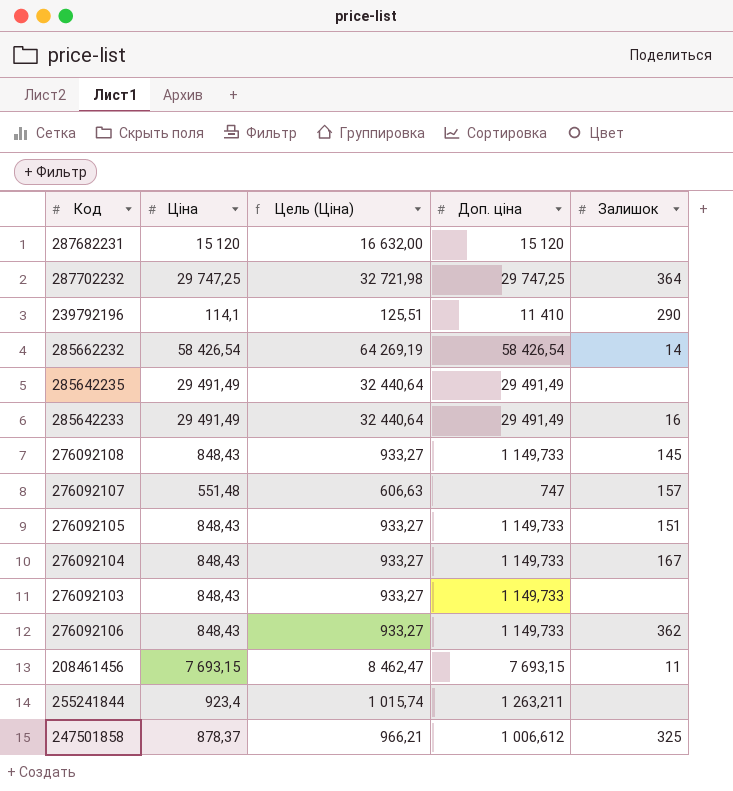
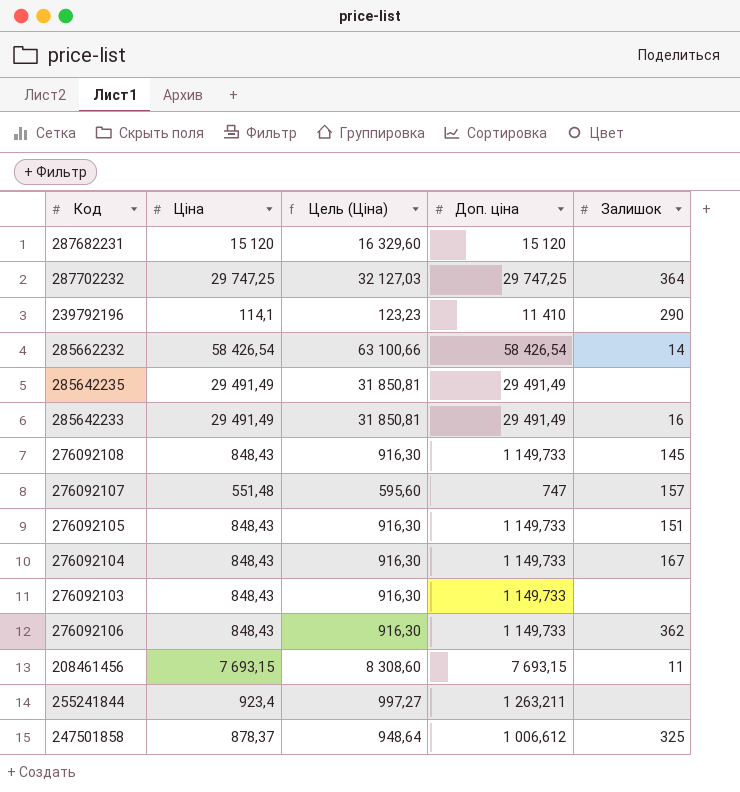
column Цель (Ціна) | formula: [Ціна] * 1,1 -> [Ціна] * 1,08

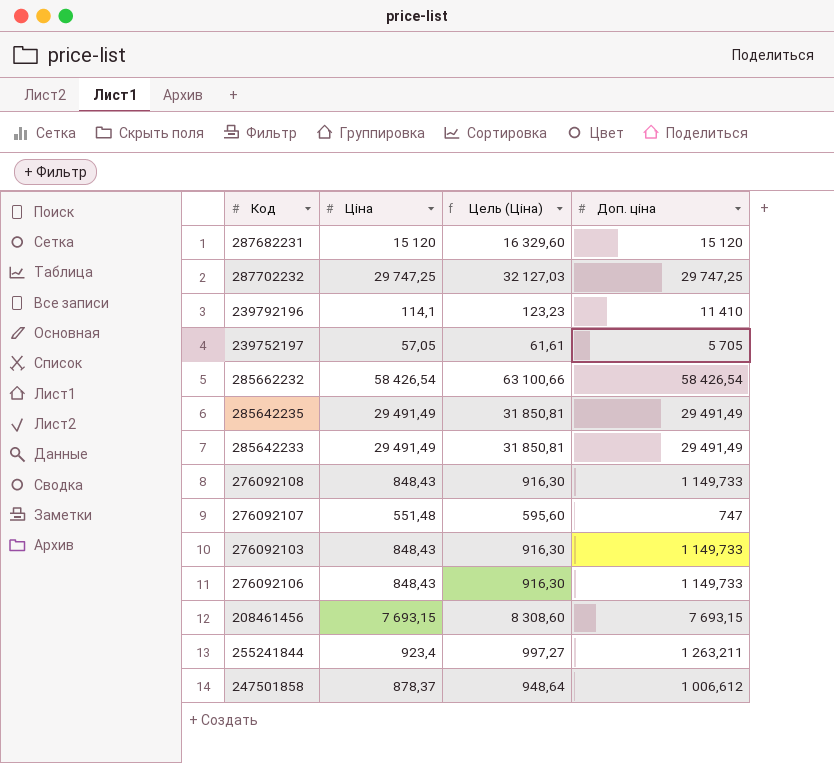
column Залишок | position: 5 -> none
row 276092105: 848,43 | 916,30 | 1 149,733 | 151 -> none
row 276092104: 848,43 | 916,30 | 1 149,733 | 167 -> none
row 239752197: none -> 57,05 | 61,61 | 5 705

